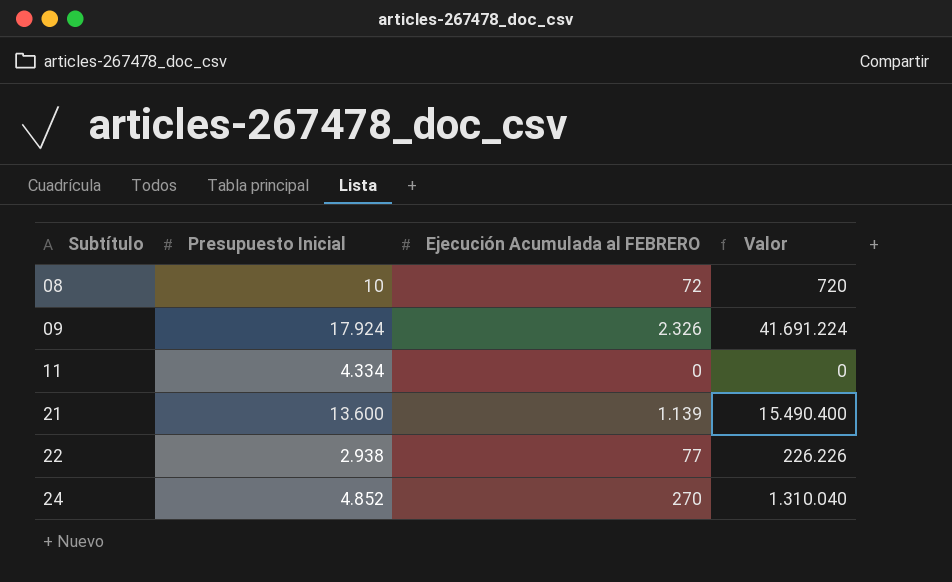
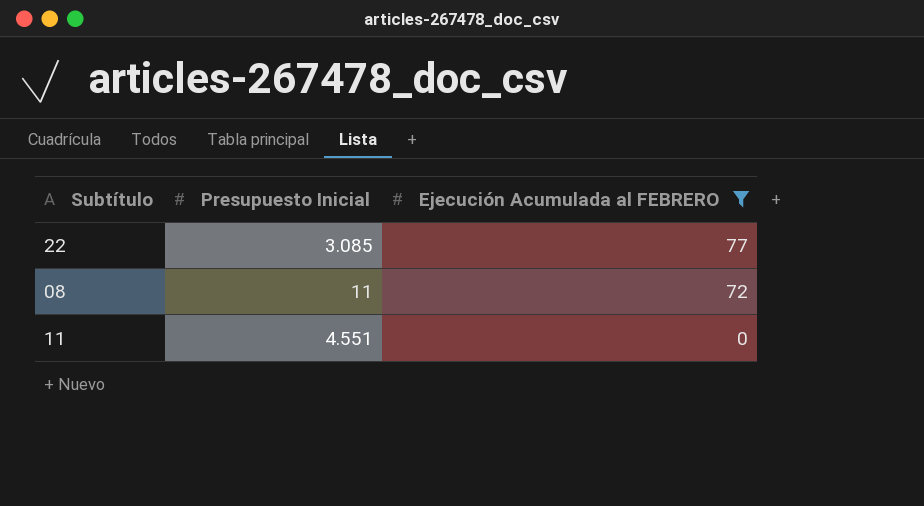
filter: none -> Ejecución Acumulada al FEBRERO <= 77
row order: Subtítulo ascending -> Ejecución Acumulada al FEBRERO descending
column Valor | formula: [Presupuesto Inicial] * [Ejecución Acumulada al FEBRERO] -> none
22 | Presupuesto Inicial: 2.938 -> 3.085
08 | Presupuesto Inicial: 10 -> 11
11 | Presupuesto Inicial: 4.334 -> 4.551

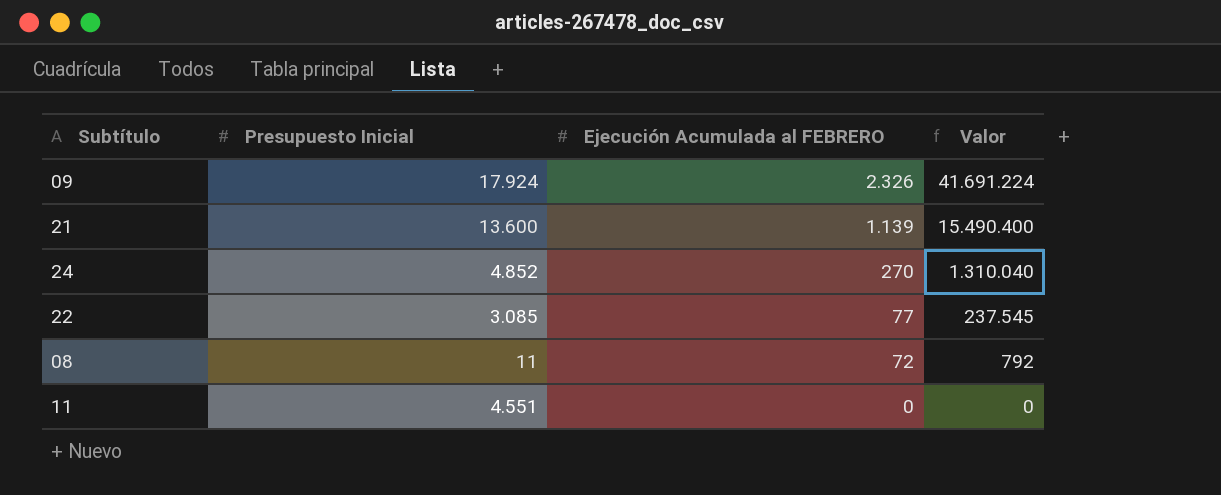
filter: Ejecución Acumulada al FEBRERO <= 77 -> none
column Valor | formula: none -> [Presupuesto Inicial] * [Ejecución Acumulada al FEBRERO]

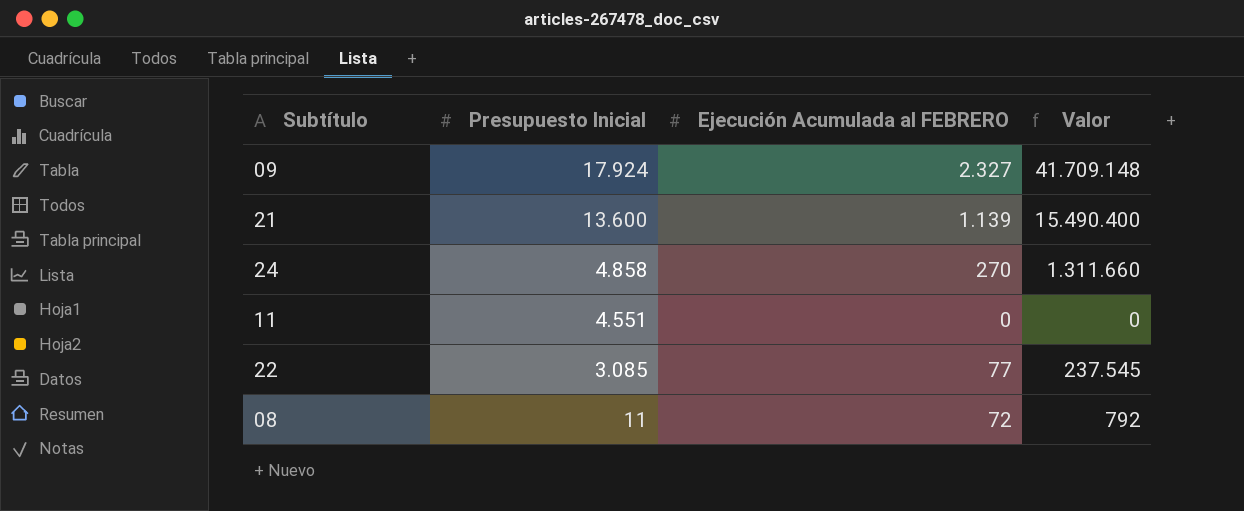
row order: Ejecución Acumulada al FEBRERO descending -> Presupuesto Inicial descending
09 | Ejecución Acumulada al FEBRERO: 2.326 -> 2.327
09 | Valor: 41.691.224 -> 41.709.148
24 | Presupuesto Inicial: 4.852 -> 4.858
24 | Valor: 1.310.040 -> 1.311.660

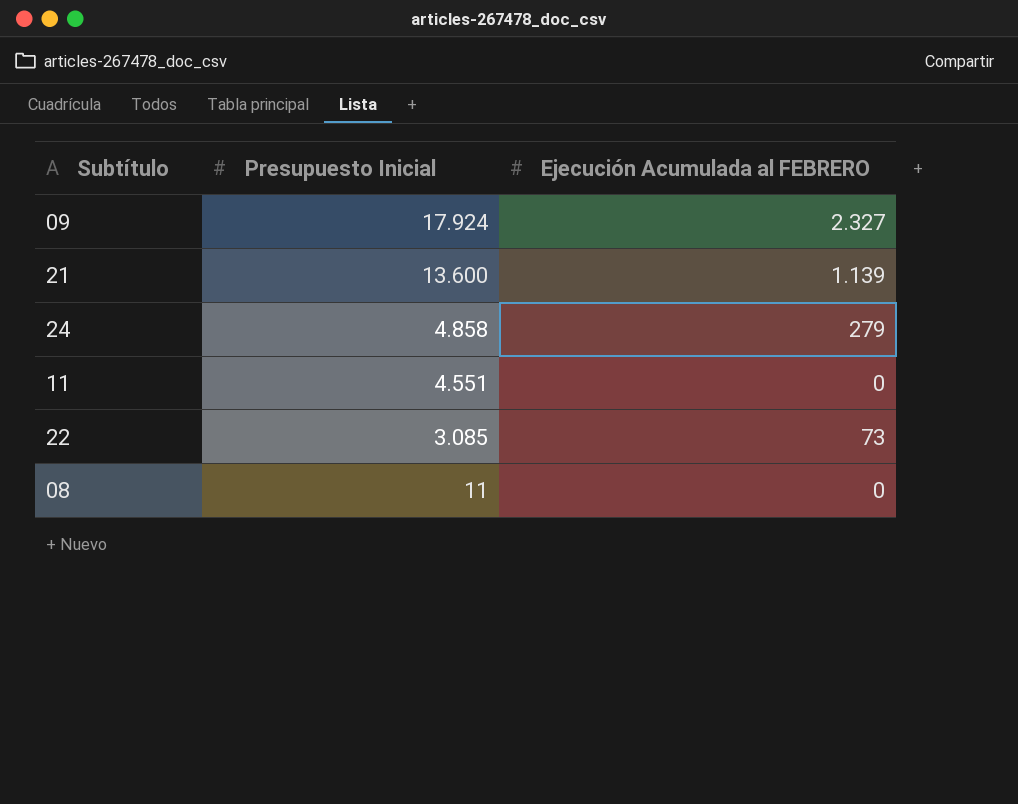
column Valor | formula: [Presupuesto Inicial] * [Ejecución Acumulada al FEBRERO] -> none
24 | Ejecución Acumulada al FEBRERO: 270 -> 279
22 | Ejecución Acumulada al FEBRERO: 77 -> 73
08 | Ejecución Acumulada al FEBRERO: 72 -> 0

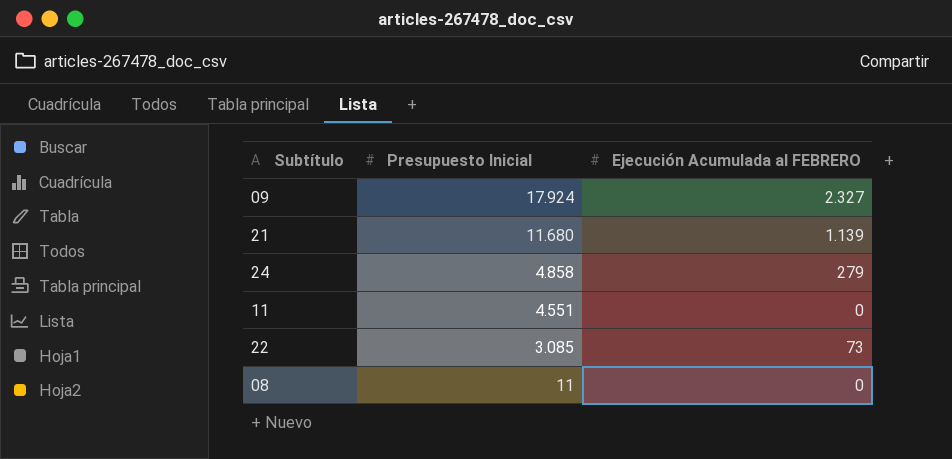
21 | Presupuesto Inicial: 13.600 -> 11.680

